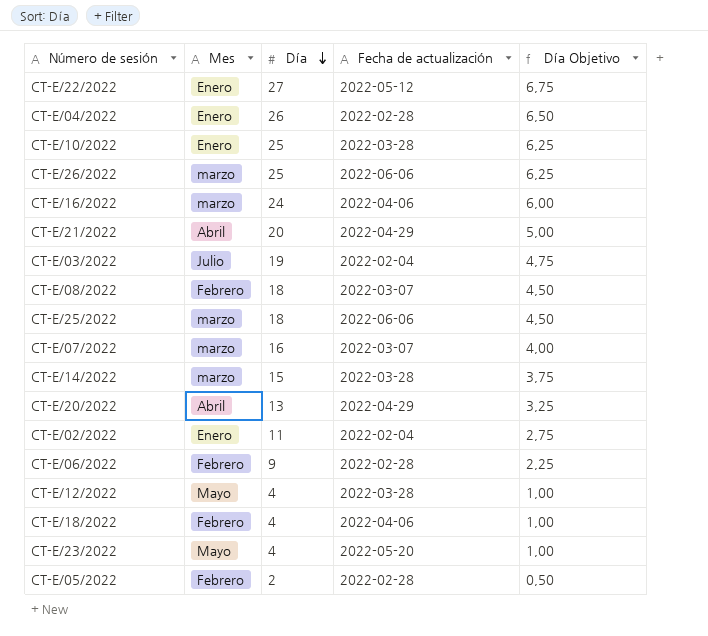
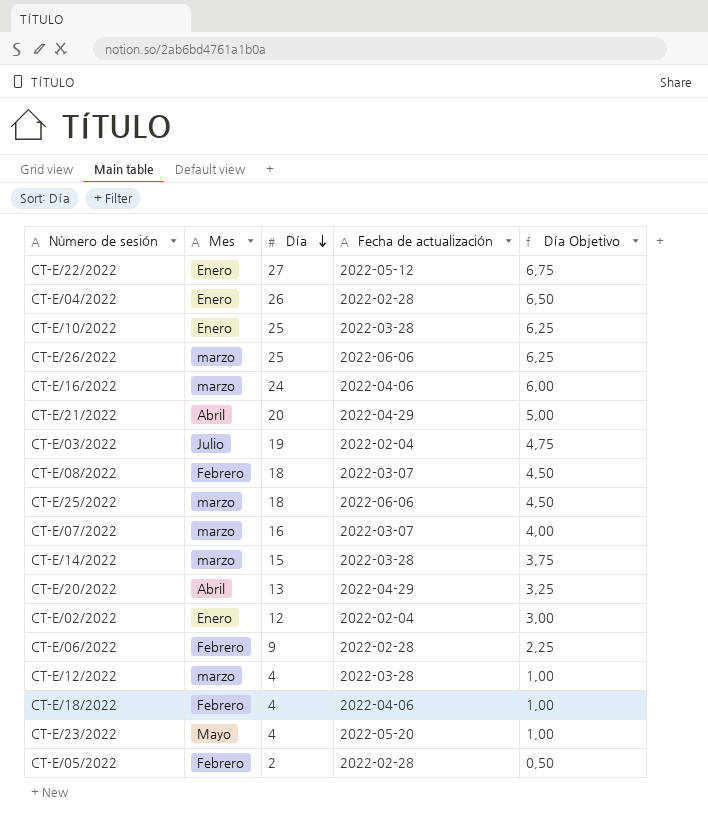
CT-E/02/2022 | Día: 11 -> 12
CT-E/02/2022 | Día Objetivo: 2,75 -> 3,00
CT-E/12/2022 | Mes: Mayo -> marzo

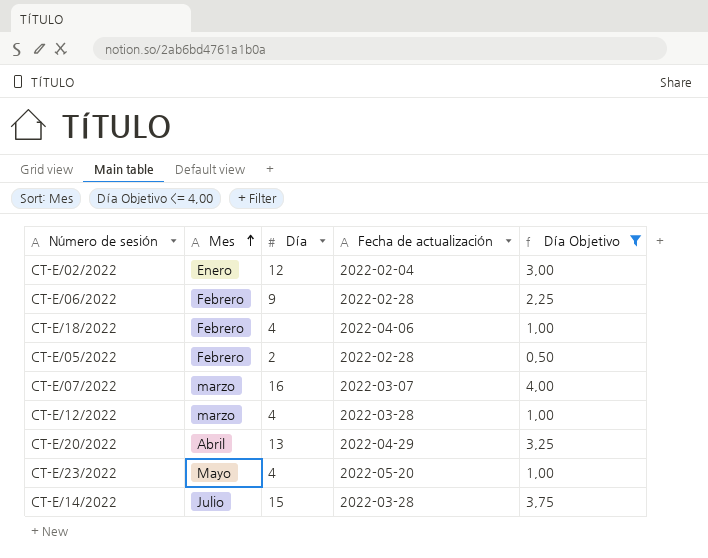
filter: none -> Día Objetivo <= 4,00
row order: Día descending -> Mes ascending
CT-E/14/2022 | Mes: marzo -> Julio

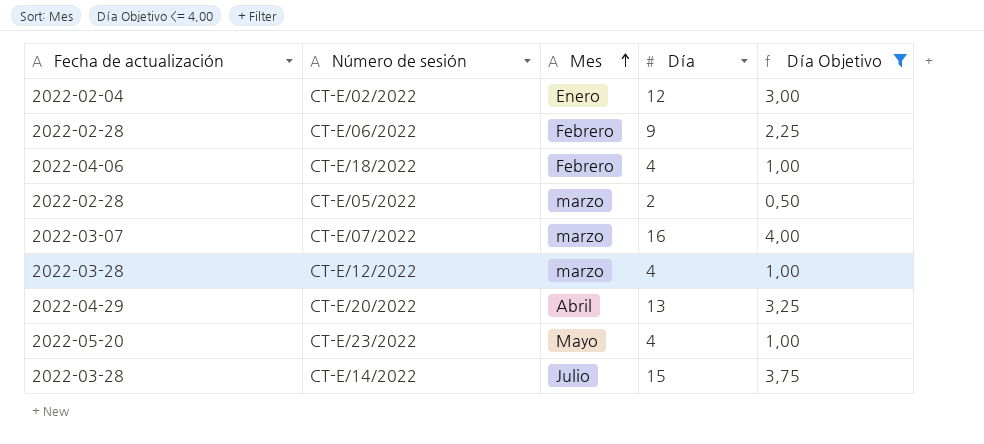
column Fecha de actualización | position: 4 -> 1
CT-E/05/2022 | Mes: Febrero -> marzo

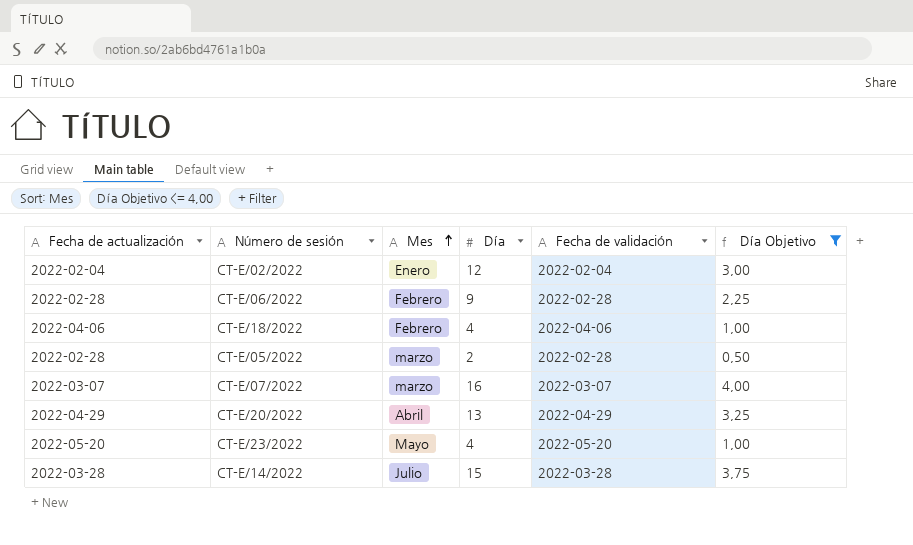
column Fecha de validación | position: none -> 5
row CT-E/12/2022: 2022-03-28 | marzo | 4 | 1,00 -> none

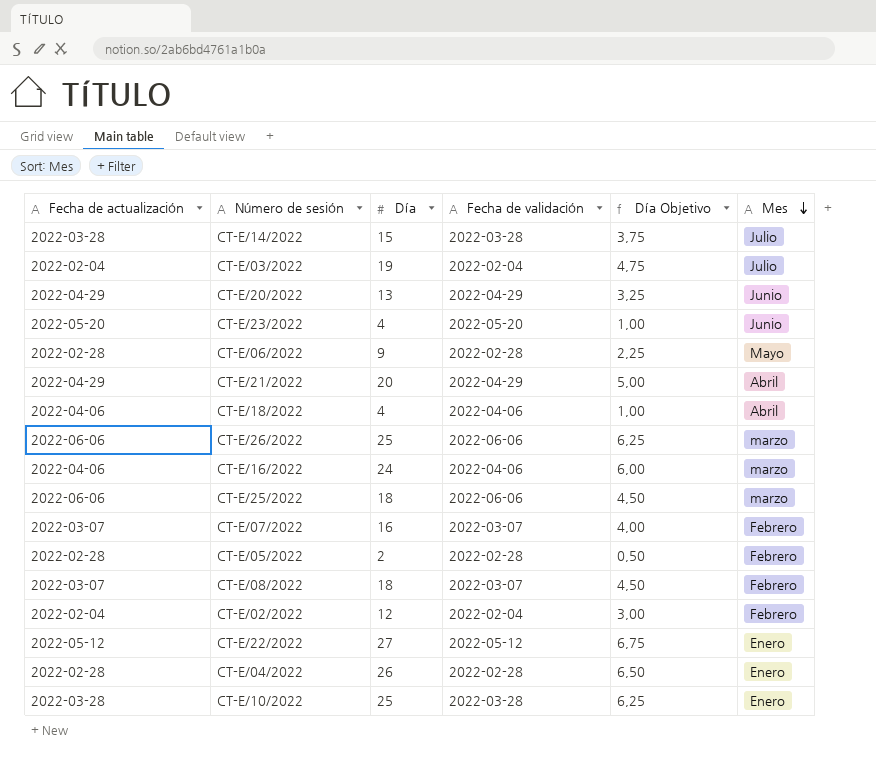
filter: Día Objetivo <= 4,00 -> none
row order: Mes ascending -> Mes descending
column Mes | position: 3 -> 6
CT-E/20/2022 | Mes: Abril -> Junio
CT-E/23/2022 | Mes: Mayo -> Junio
CT-E/06/2022 | Mes: Febrero -> Mayo
CT-E/18/2022 | Mes: Febrero -> Abril
CT-E/07/2022 | Mes: marzo -> Febrero
CT-E/05/2022 | Mes: marzo -> Febrero
CT-E/02/2022 | Mes: Enero -> Febrero

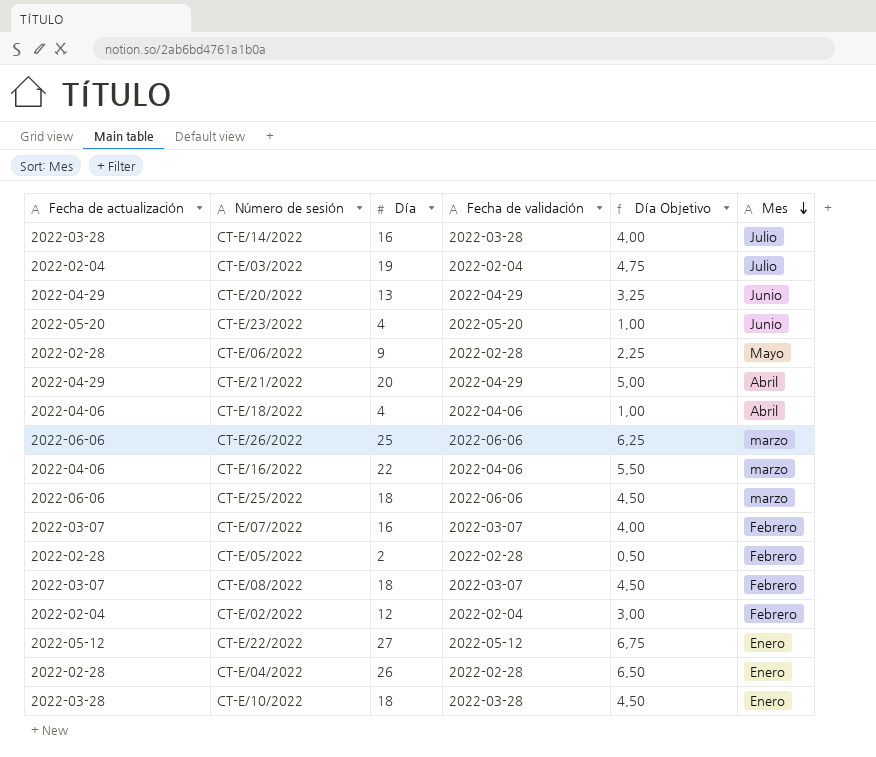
CT-E/14/2022 | Día: 15 -> 16
CT-E/14/2022 | Día Objetivo: 3,75 -> 4,00
CT-E/16/2022 | Día: 24 -> 22
CT-E/16/2022 | Día Objetivo: 6,00 -> 5,50
CT-E/10/2022 | Día: 25 -> 18
CT-E/10/2022 | Día Objetivo: 6,25 -> 4,50

